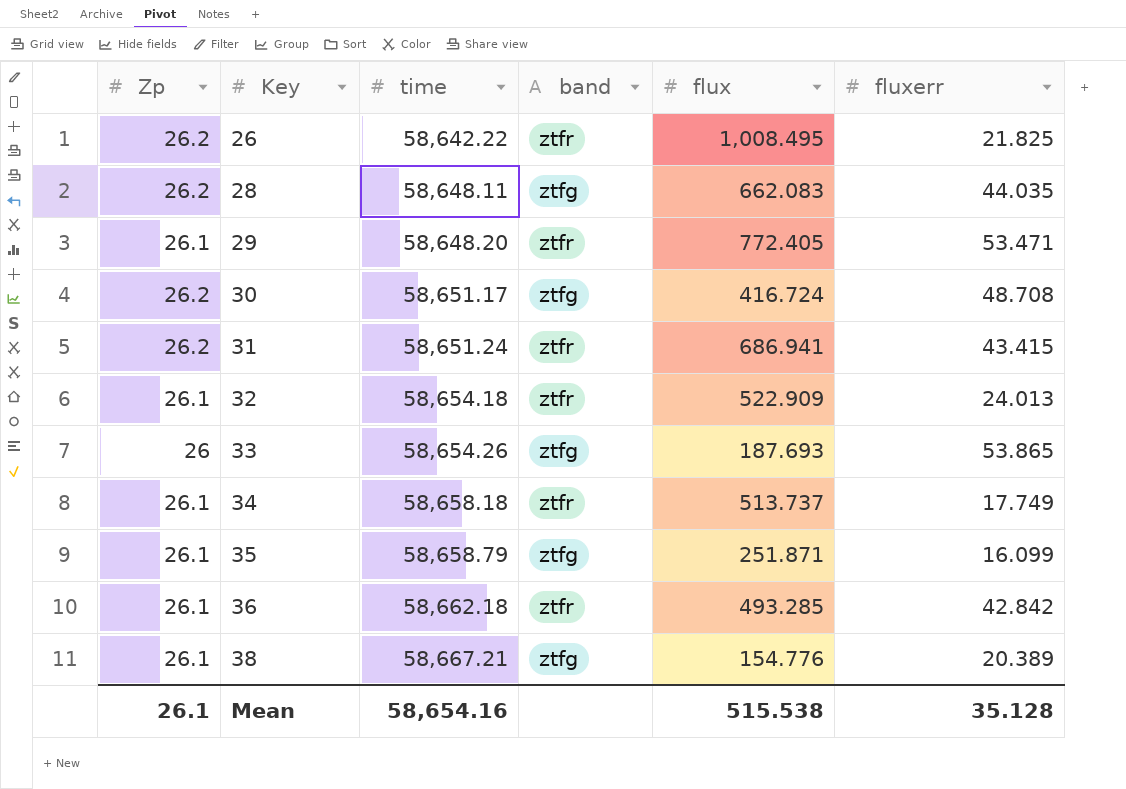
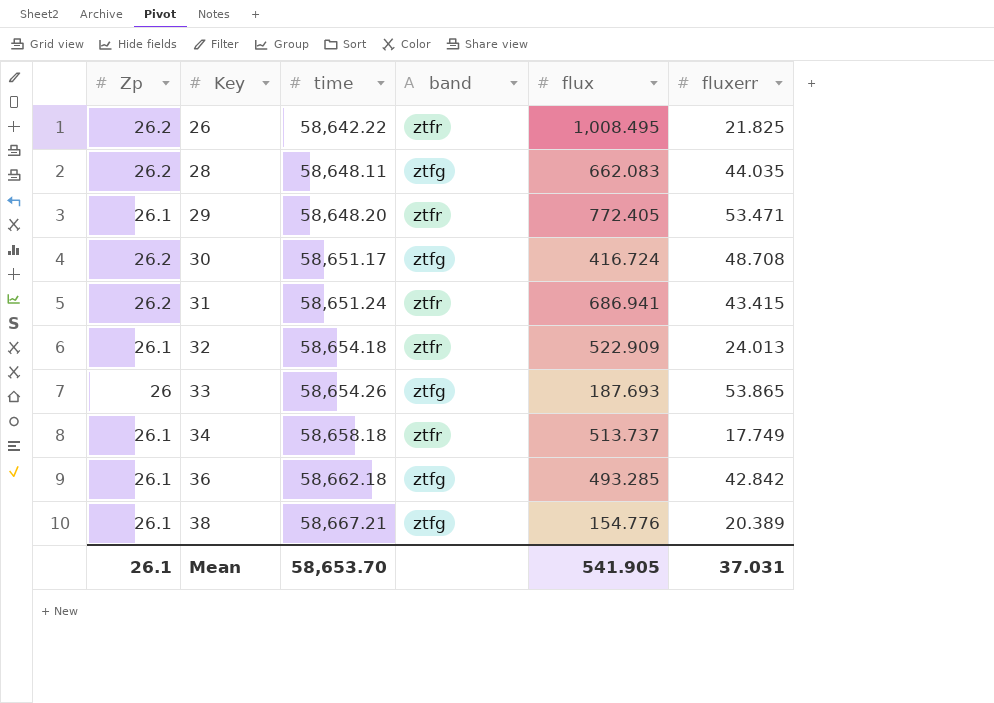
row 35: 26.1 | 58,658.79 | ztfg | 251.871 | 16.099 -> none
36 | band: ztfr -> ztfg
Mean | time: 58,654.16 -> 58,653.70
Mean | flux: 515.538 -> 541.905
Mean | fluxerr: 35.128 -> 37.031

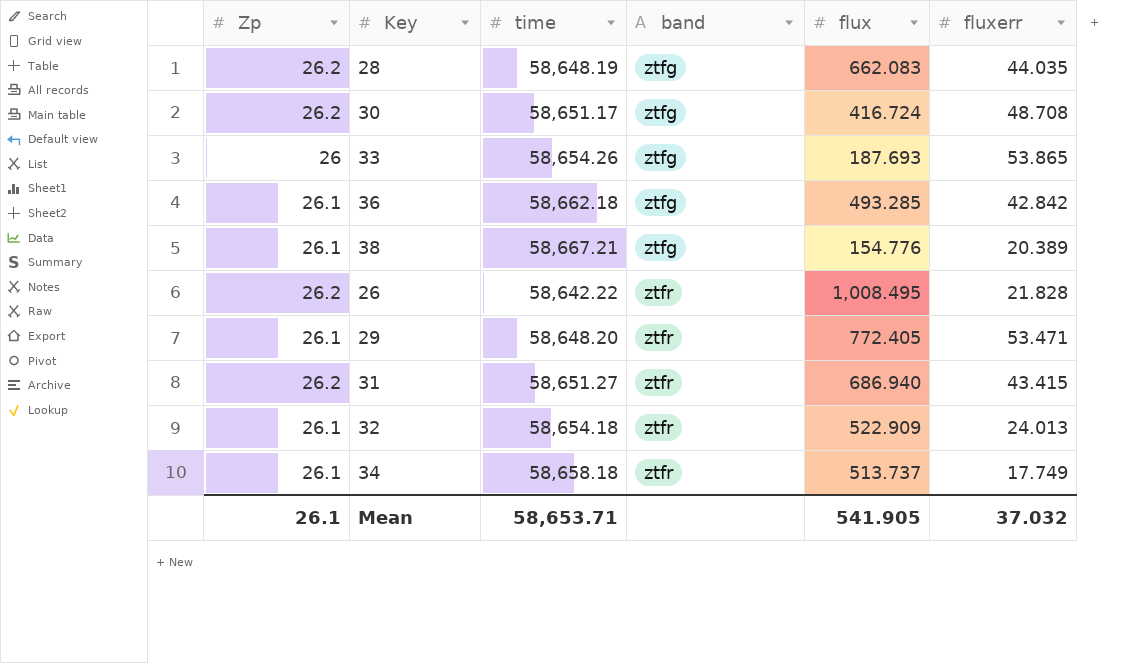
row order: Key ascending -> band ascending
28 | time: 58,648.11 -> 58,648.19
26 | fluxerr: 21.825 -> 21.828
31 | time: 58,651.24 -> 58,651.27
31 | flux: 686.941 -> 686.940
Mean | time: 58,653.70 -> 58,653.71
Mean | fluxerr: 37.031 -> 37.032

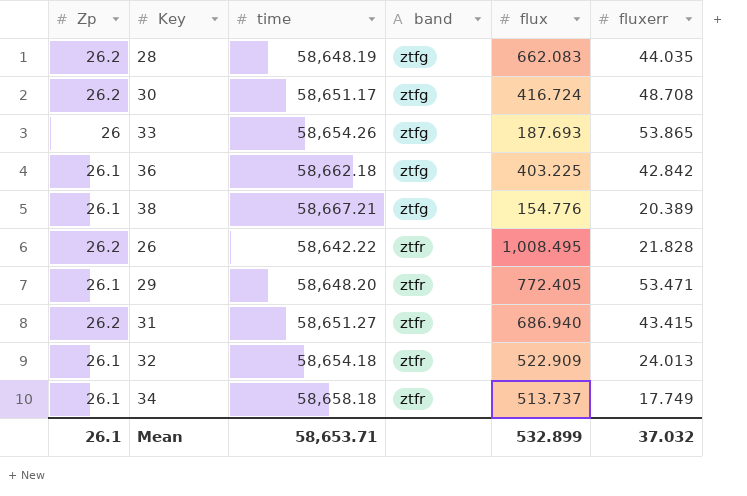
36 | flux: 493.285 -> 403.225
Mean | flux: 541.905 -> 532.899

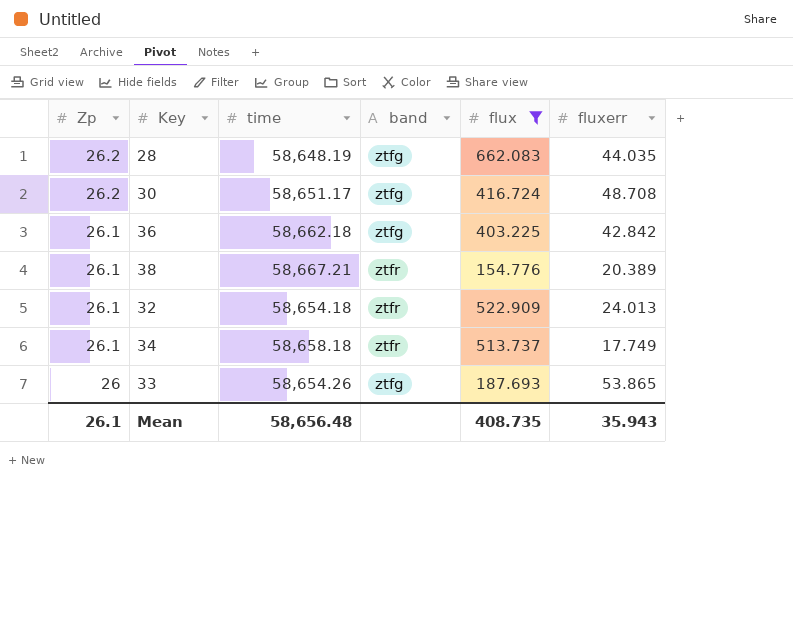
filter: none -> flux <= 662.083
row order: band ascending -> Zp descending
38 | band: ztfg -> ztfr
Mean | time: 58,653.71 -> 58,656.48
Mean | flux: 532.899 -> 408.735
Mean | fluxerr: 37.032 -> 35.943

